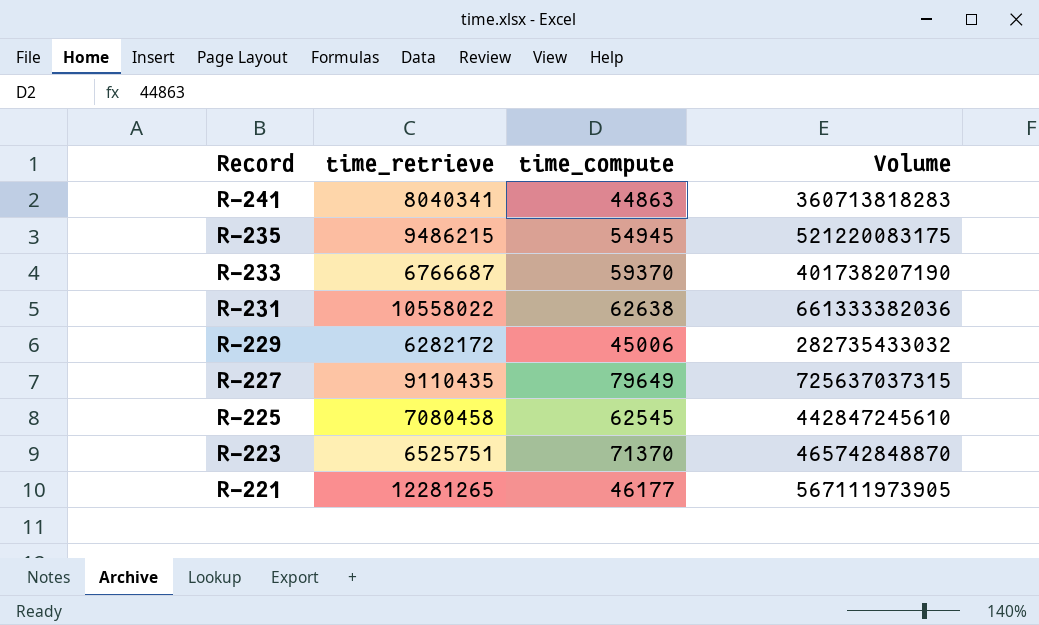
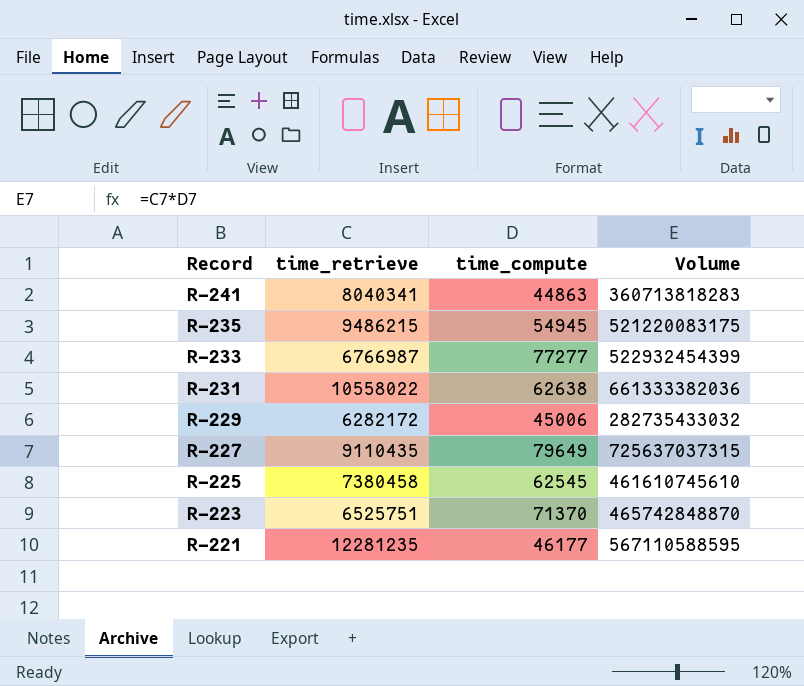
R-233 | time_retrieve: 6766687 -> 6766987
R-233 | time_compute: 59370 -> 77277
R-233 | Volume: 401738207190 -> 522932454399
R-225 | time_retrieve: 7080458 -> 7380458
R-225 | Volume: 442847245610 -> 461610745610
R-221 | time_retrieve: 12281265 -> 12281235
R-221 | Volume: 567111973905 -> 567110588595

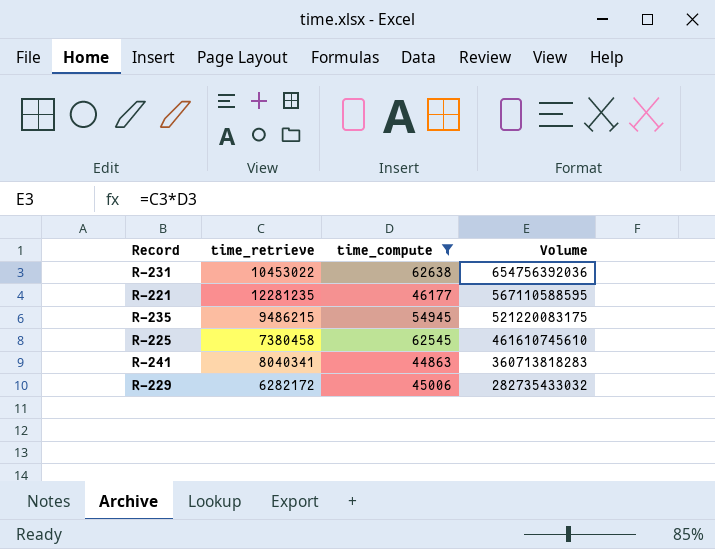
filter: none -> time_compute <= 62638
row order: Record descending -> Volume descending
R-231 | time_retrieve: 10558022 -> 10453022
R-231 | Volume: 661333382036 -> 654756392036

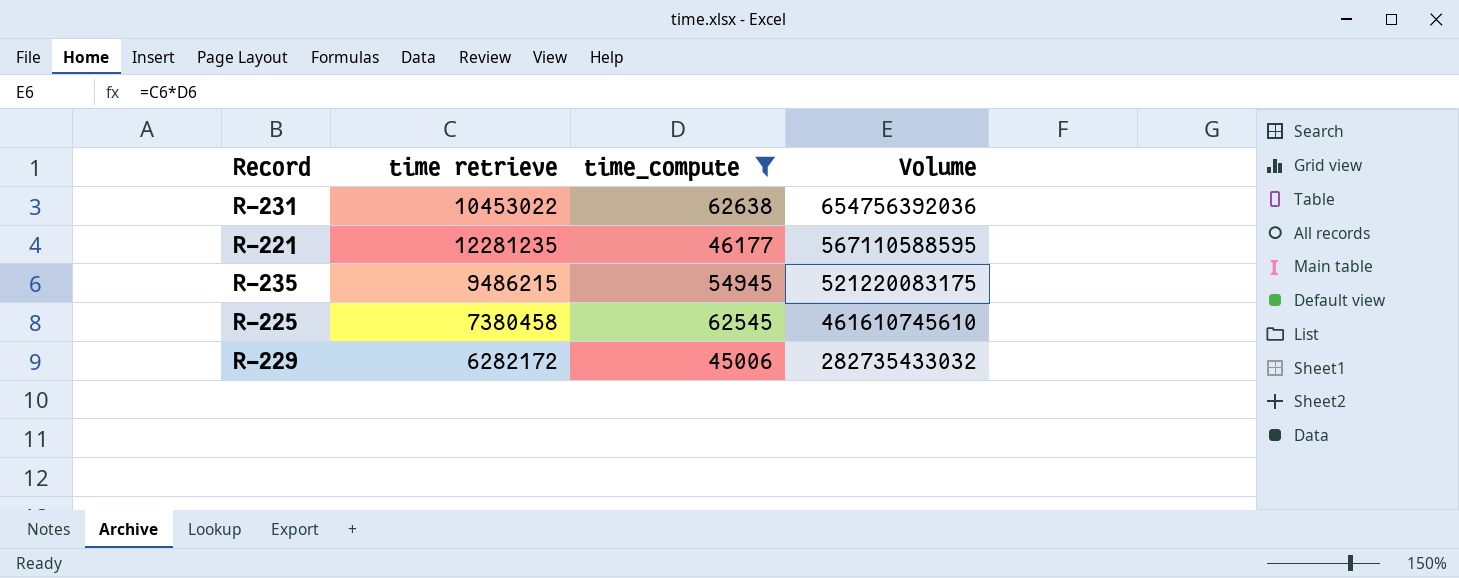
column name: time_retrieve -> time retrieve
row R-241: 8040341 | 44863 | 360713818283 -> none

